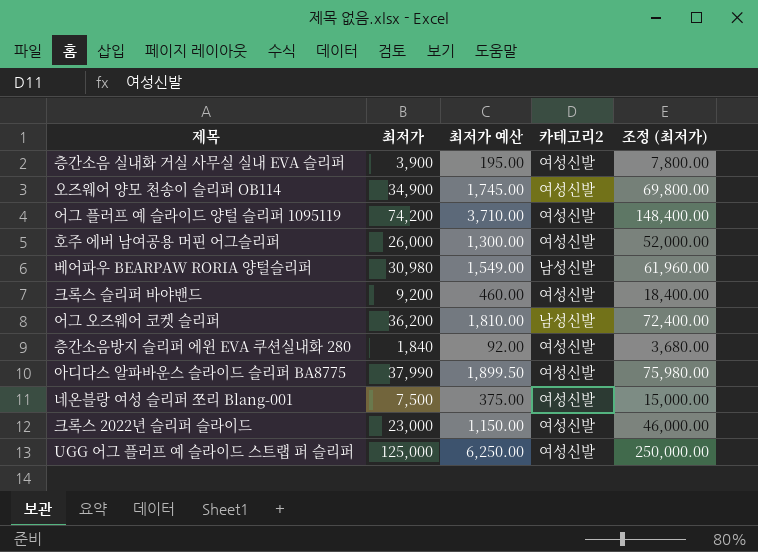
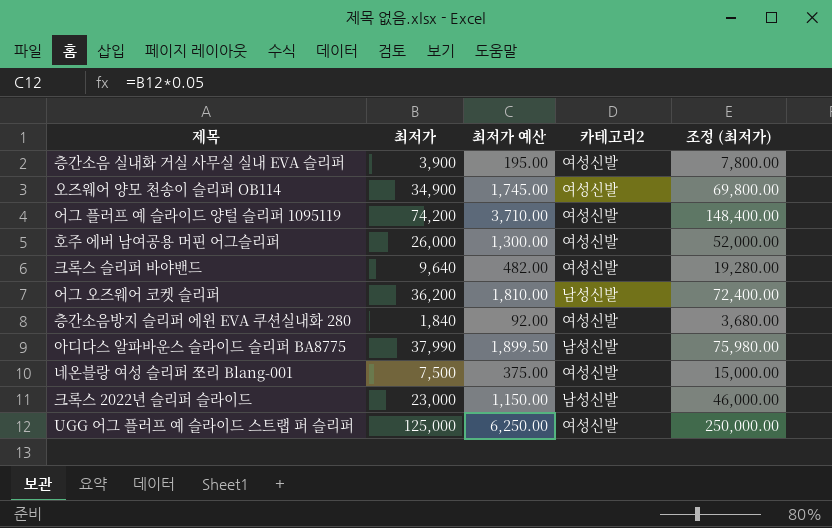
row 베어파우 BEARPAW RORIA 양털슬리퍼: 30,980 | 1,549.00 | 남성신발 | 61,960.00 -> none
크록스 슬리퍼 바야밴드 | 최저가: 9,200 -> 9,640
크록스 슬리퍼 바야밴드 | 최저가 예산: 460.00 -> 482.00
크록스 슬리퍼 바야밴드 | 조정 (최저가): 18,400.00 -> 19,280.00
아디다스 알파바운스 슬라이드 슬리퍼 BA8775 | 카테고리2: 여성신발 -> 남성신발
크록스 2022년 슬리퍼 슬라이드 | 카테고리2: 여성신발 -> 남성신발

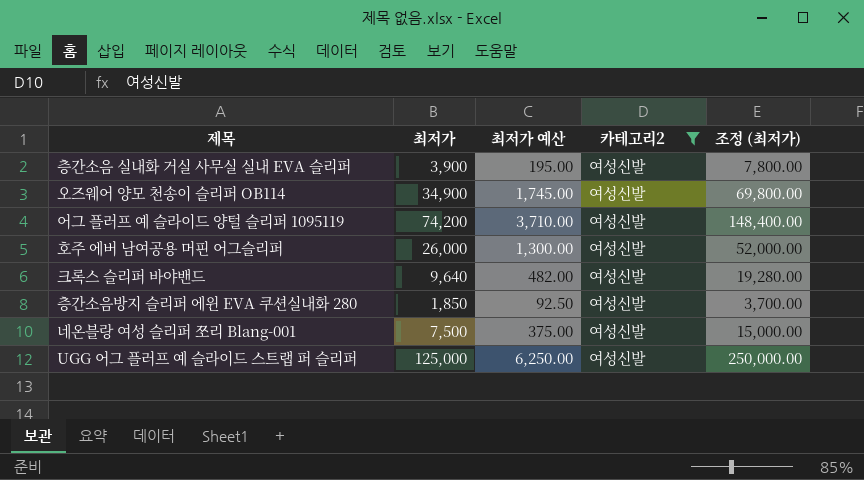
filter: none -> 카테고리2 = 여성신발
층간소음방지 슬리퍼 에윈 EVA 쿠션실내화 280 | 최저가: 1,840 -> 1,850
층간소음방지 슬리퍼 에윈 EVA 쿠션실내화 280 | 최저가 예산: 92.00 -> 92.50
층간소음방지 슬리퍼 에윈 EVA 쿠션실내화 280 | 조정 (최저가): 3,680.00 -> 3,700.00

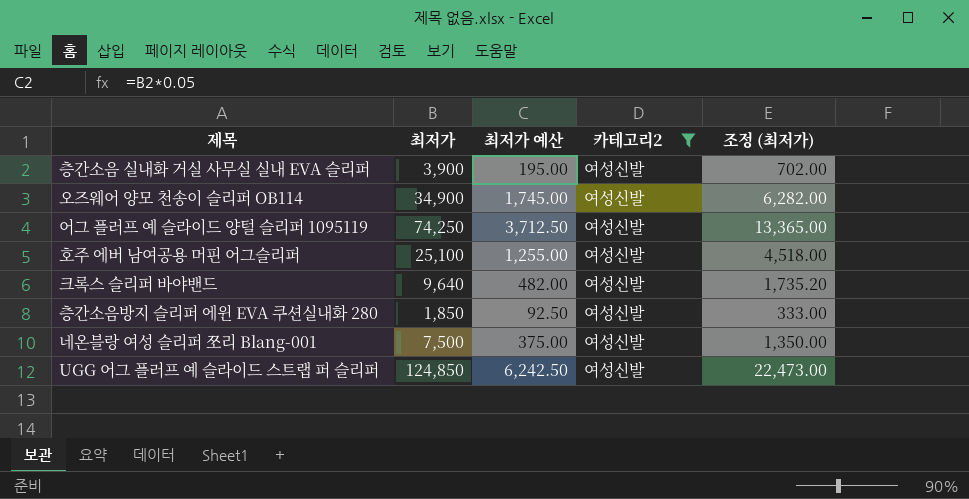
column 조정 (최저가) | formula: [최저가] * 2 -> [최저가] * 0.18
어그 플러프 예 슬라이드 양털 슬리퍼 1095119 | 최저가: 74,200 -> 74,250
어그 플러프 예 슬라이드 양털 슬리퍼 1095119 | 최저가 예산: 3,710.00 -> 3,712.50
호주 에버 남여공용 머핀 어그슬리퍼 | 최저가: 26,000 -> 25,100
호주 에버 남여공용 머핀 어그슬리퍼 | 최저가 예산: 1,300.00 -> 1,255.00
UGG 어그 플러프 예 슬라이드 스트랩 퍼 슬리퍼 | 최저가: 125,000 -> 124,850
UGG 어그 플러프 예 슬라이드 스트랩 퍼 슬리퍼 | 최저가 예산: 6,250.00 -> 6,242.50

